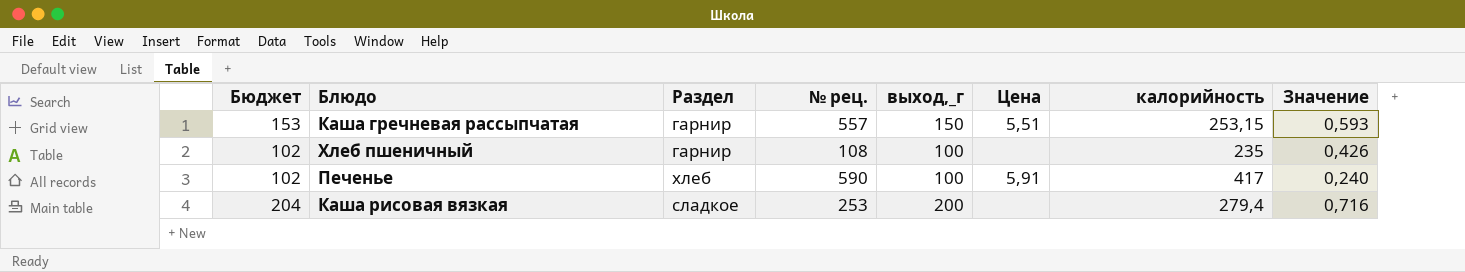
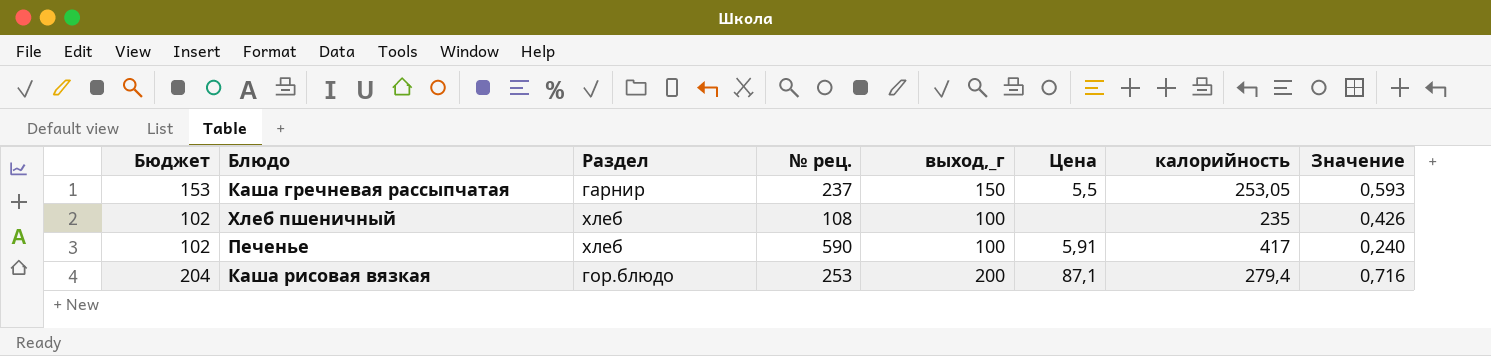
Каша гречневая рассыпчатая | № рец.: 557 -> 237
Каша гречневая рассыпчатая | Цена: 5,51 -> 5,5
Каша гречневая рассыпчатая | калорийность: 253,15 -> 253,05
Хлеб пшеничный | Раздел: гарнир -> хлеб
Каша рисовая вязкая | Раздел: сладкое -> гор.блюдо
Каша рисовая вязкая | Цена: none -> 87,1

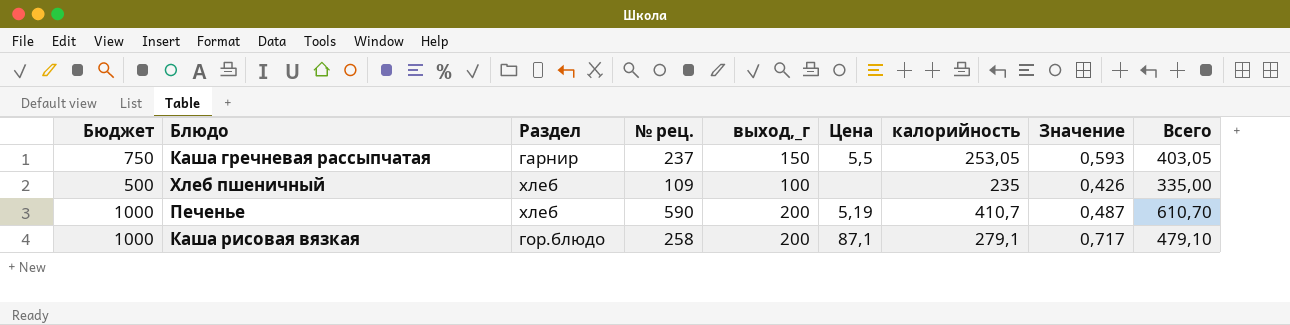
column Бюджет | formula: [выход,_г] * 1,02 -> [выход,_г] * 5
column Всего | formula: none -> [выход,_г] + [калорийность]
Хлеб пшеничный | № рец.: 108 -> 109
Печенье | выход,_г: 100 -> 200
Печенье | Цена: 5,91 -> 5,19
Печенье | калорийность: 417 -> 410,7
Печенье | Значение: 0,240 -> 0,487
Каша рисовая вязкая | № рец.: 253 -> 258
Каша рисовая вязкая | калорийность: 279,4 -> 279,1
Каша рисовая вязкая | Значение: 0,716 -> 0,717

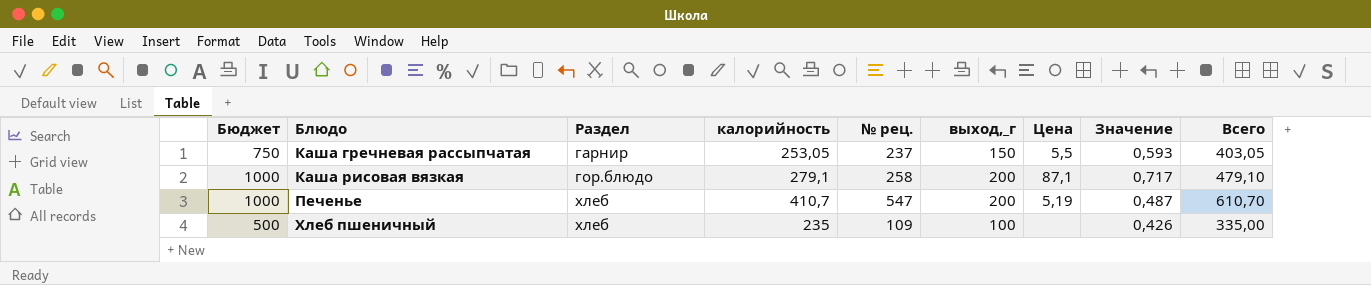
row order: none -> Блюдо ascending
column калорийность | position: 7 -> 4
Печенье | № рец.: 590 -> 547

